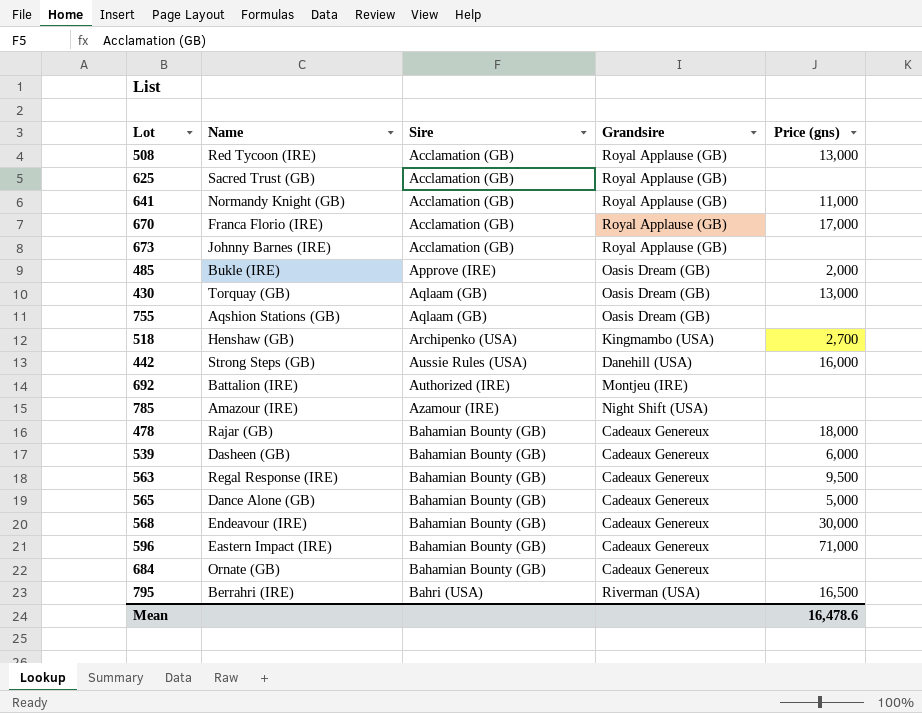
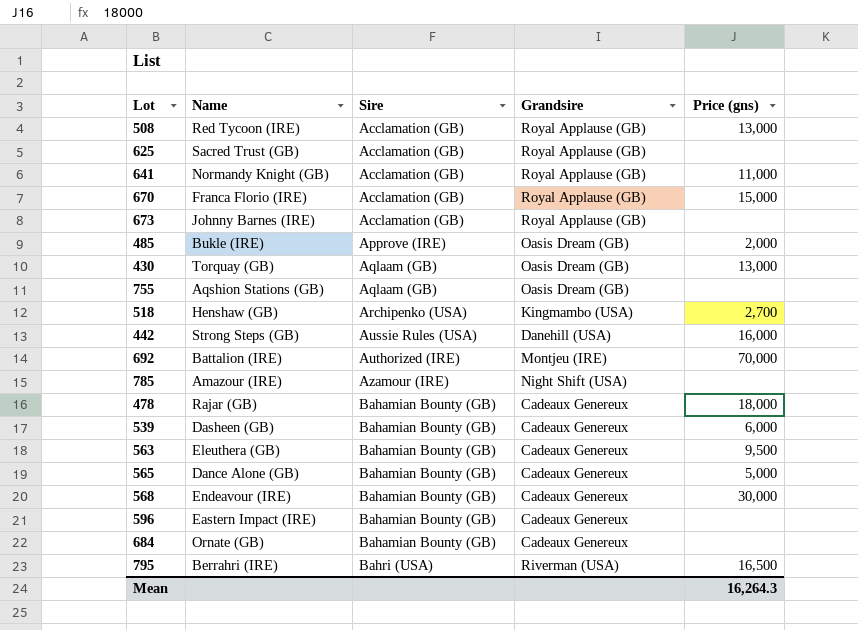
670 | Price (gns): 17,000 -> 15,000
692 | Price (gns): none -> 70,000
563 | Name: Regal Response (IRE) -> Eleuthera (GB)
596 | Price (gns): 71,000 -> none
Mean | Price (gns): 16,478.6 -> 16,264.3

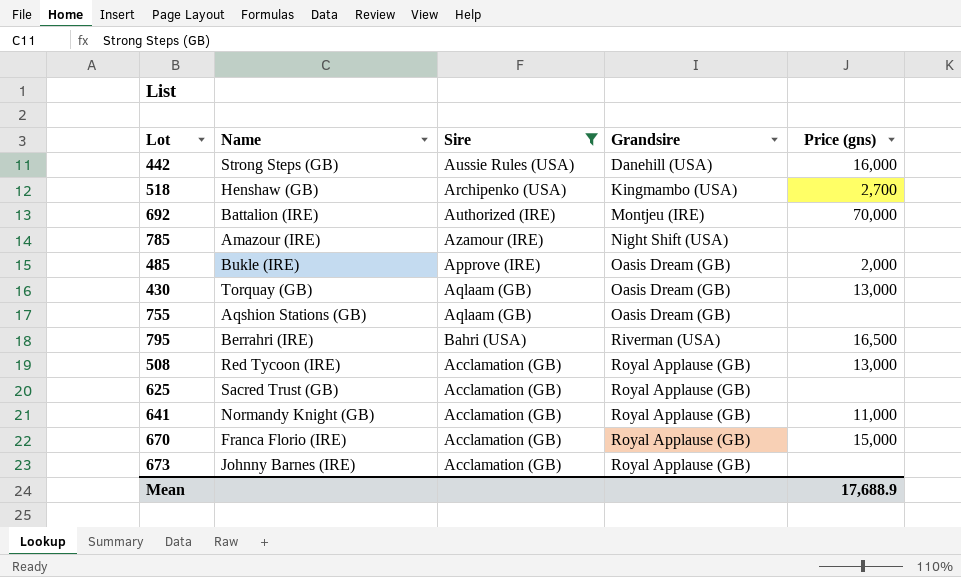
filter: none -> Sire != Bahamian Bounty (GB)
row order: Sire ascending -> Grandsire ascending
Mean | Price (gns): 16,264.3 -> 17,688.9

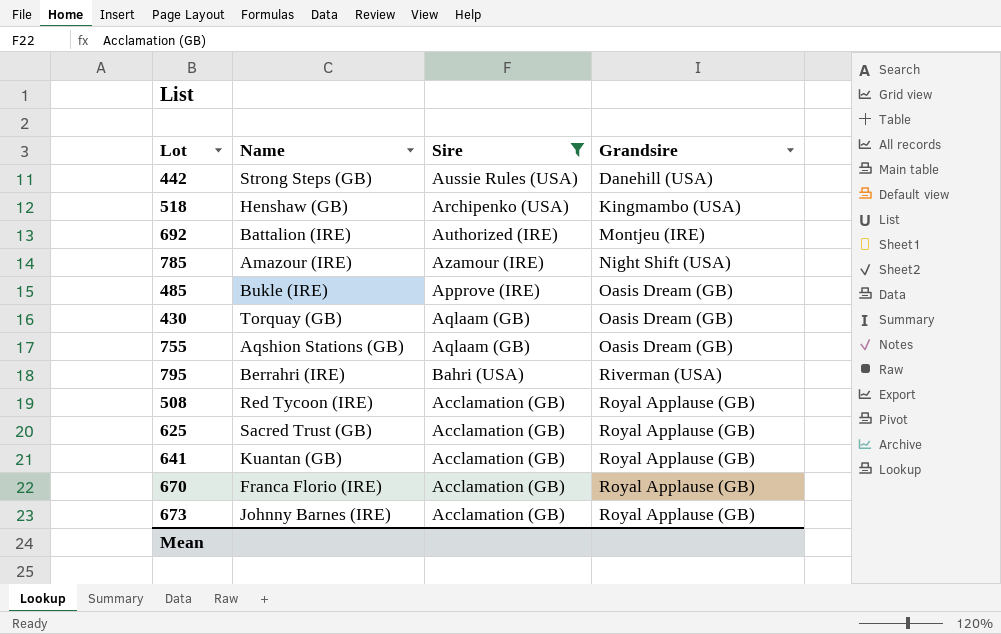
column Price (gns) | position: 5 -> none
641 | Name: Normandy Knight (GB) -> Kuantan (GB)

